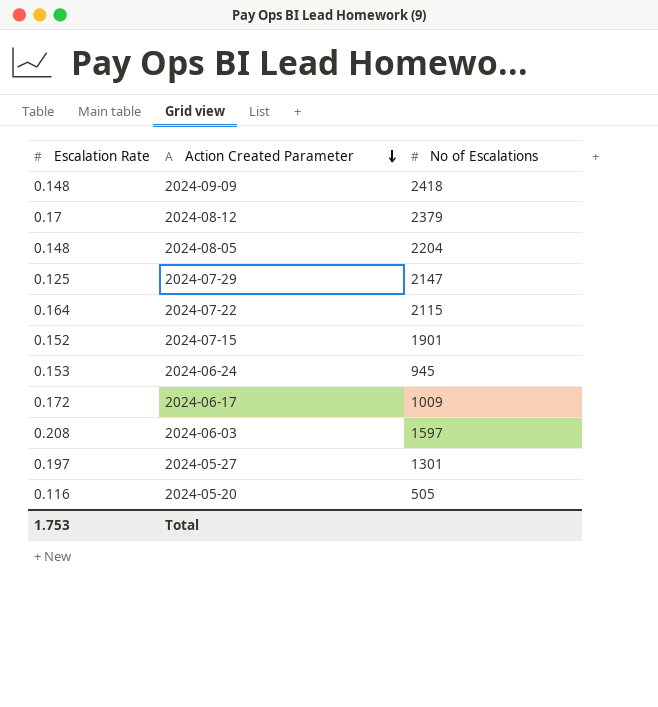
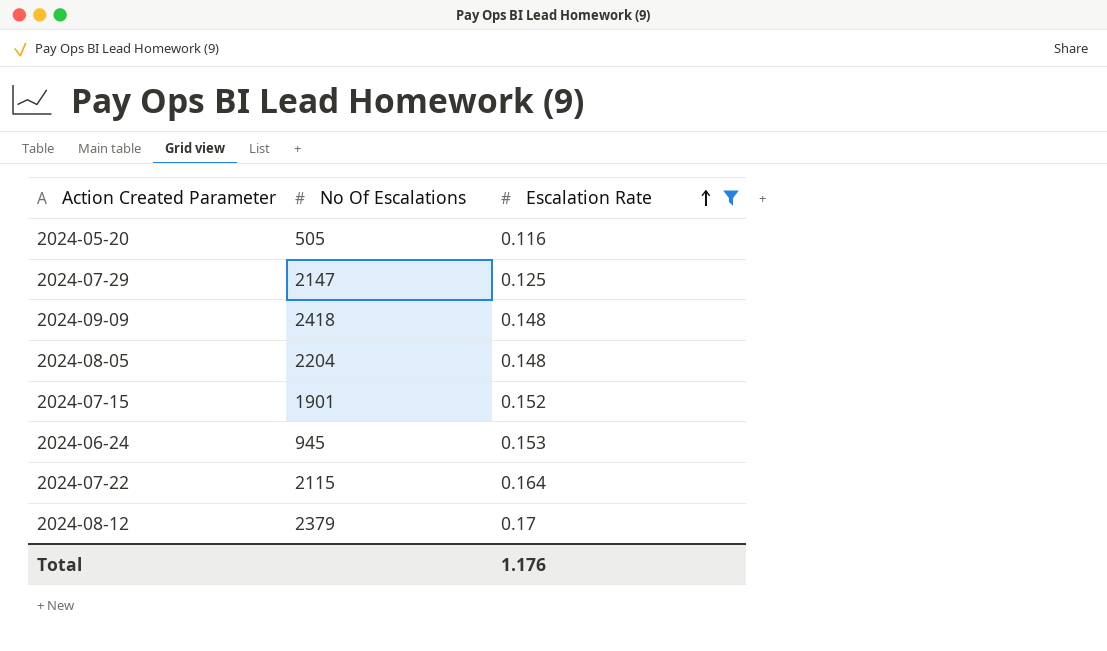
filter: none -> Escalation Rate <= 0.17
row order: Action Created Parameter descending -> Escalation Rate ascending
column name: No of Escalations -> No Of Escalations
column Escalation Rate | position: 1 -> 3
Total | Escalation Rate: 1.753 -> 1.176

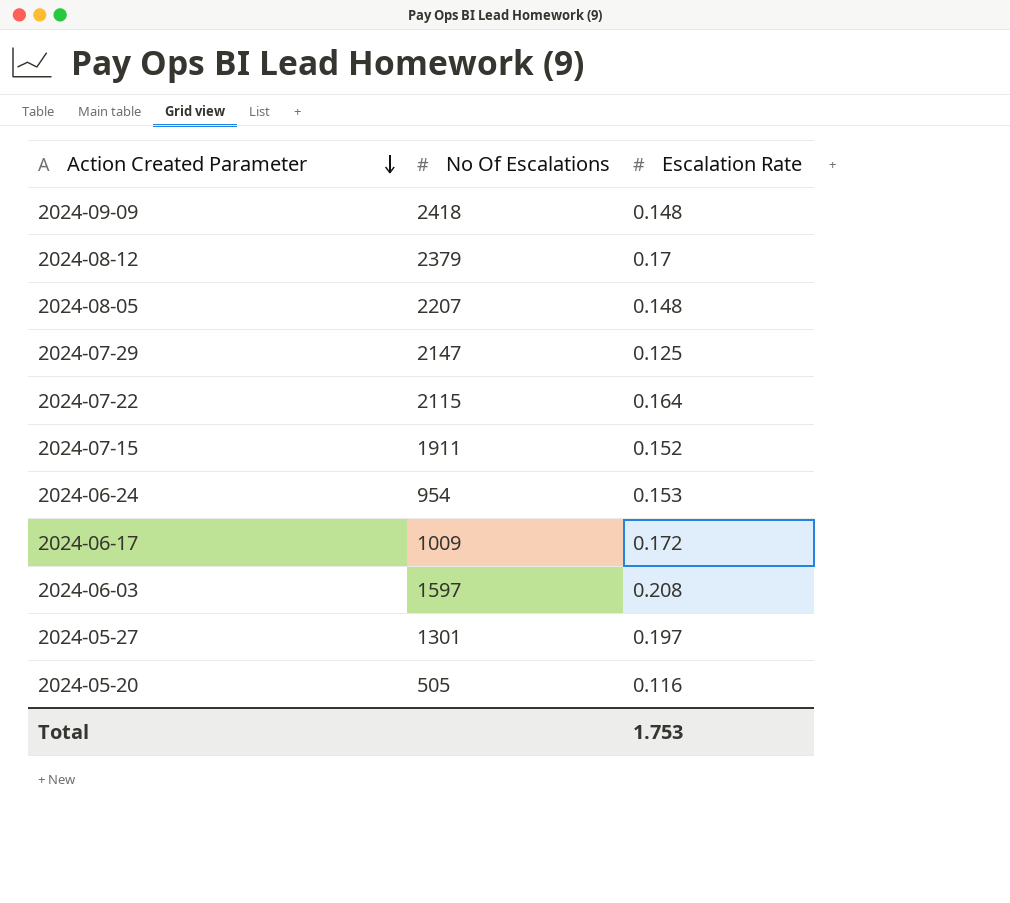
filter: Escalation Rate <= 0.17 -> none
row order: Escalation Rate ascending -> Action Created Parameter descending
2024-08-05 | No Of Escalations: 2204 -> 2207
2024-07-15 | No Of Escalations: 1901 -> 1911
2024-06-24 | No Of Escalations: 945 -> 954
Total | Escalation Rate: 1.176 -> 1.753

